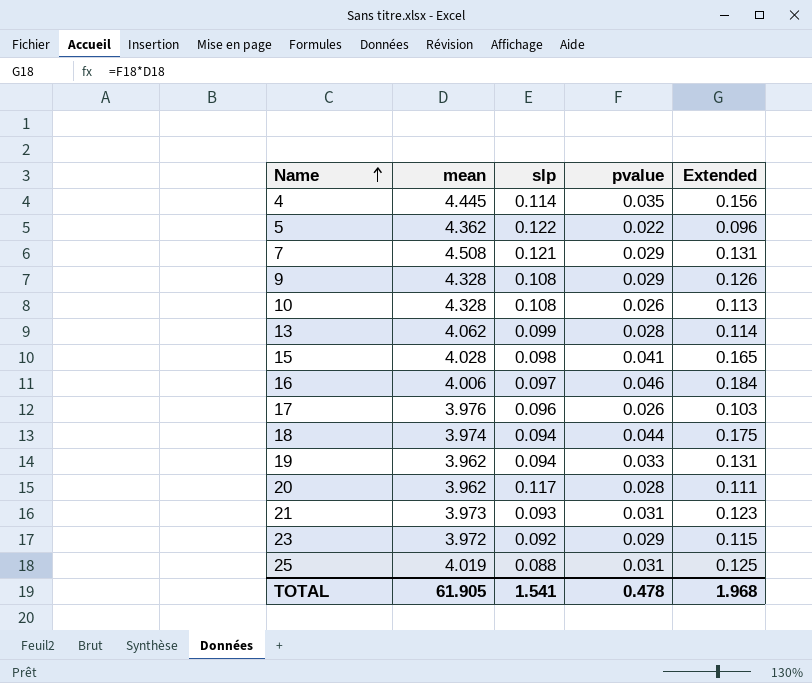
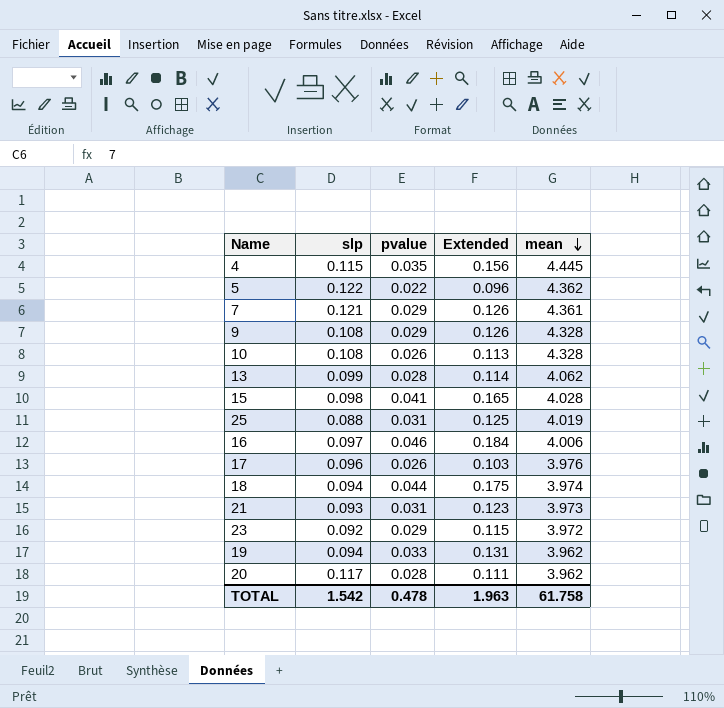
row order: Name ascending -> mean descending
column mean | position: 2 -> 5
4 | slp: 0.114 -> 0.115
7 | Extended: 0.131 -> 0.126
7 | mean: 4.508 -> 4.361
TOTAL | slp: 1.541 -> 1.542
TOTAL | Extended: 1.968 -> 1.963
TOTAL | mean: 61.905 -> 61.758

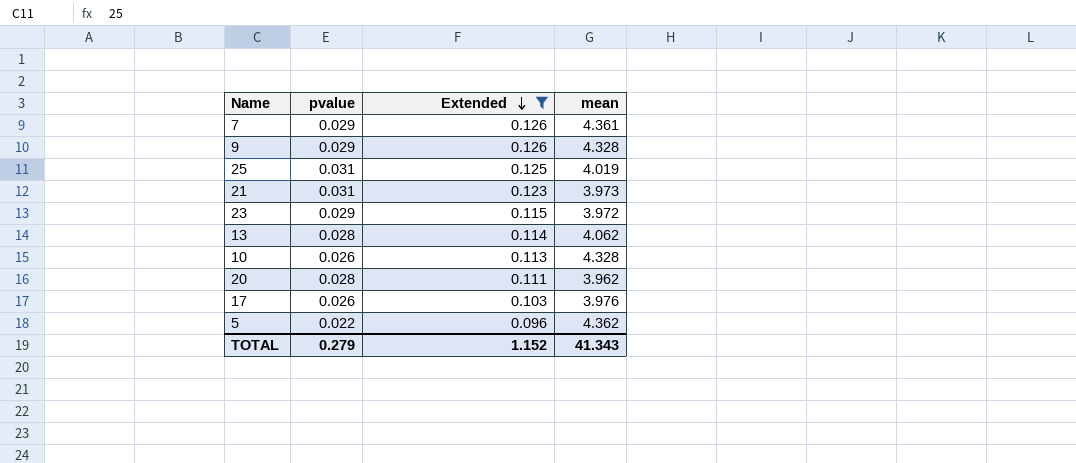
filter: none -> Extended <= 0.126
row order: mean descending -> Extended descending
column slp | position: 2 -> none
TOTAL | pvalue: 0.478 -> 0.279
TOTAL | Extended: 1.963 -> 1.152
TOTAL | mean: 61.758 -> 41.343

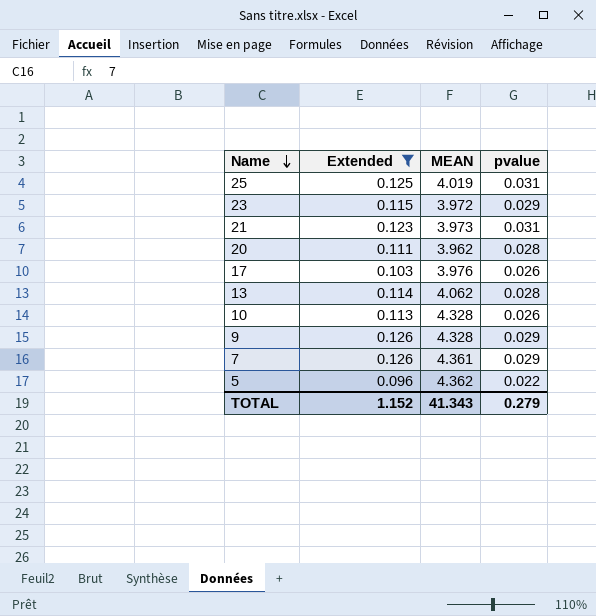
row order: Extended descending -> Name descending
column name: mean -> MEAN
column pvalue | position: 2 -> 4

